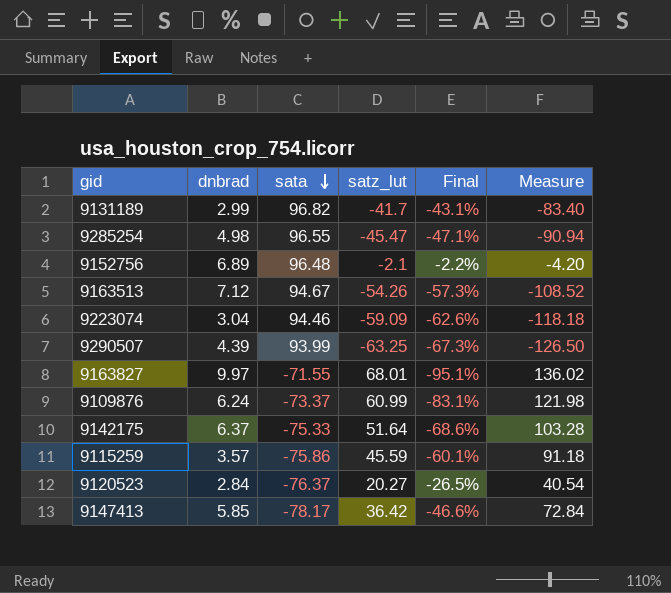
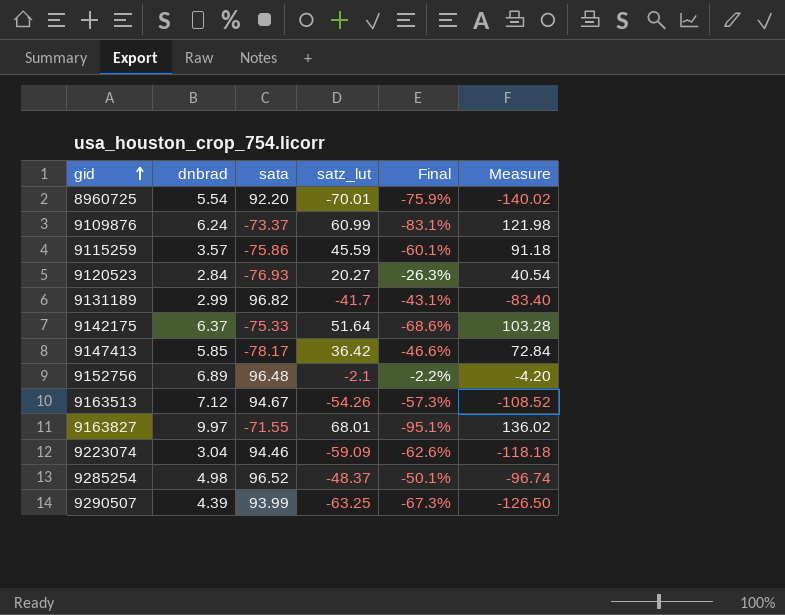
row order: sata descending -> gid ascending
row 8960725: none -> 5.54 | 92.20 | -70.01 | -75.9% | -140.02
9120523 | sata: -76.37 -> -76.93
9120523 | Final: -26.5% -> -26.3%
9285254 | sata: 96.55 -> 96.52
9285254 | satz_lut: -45.47 -> -48.37
9285254 | Final: -47.1% -> -50.1%
9285254 | Measure: -90.94 -> -96.74

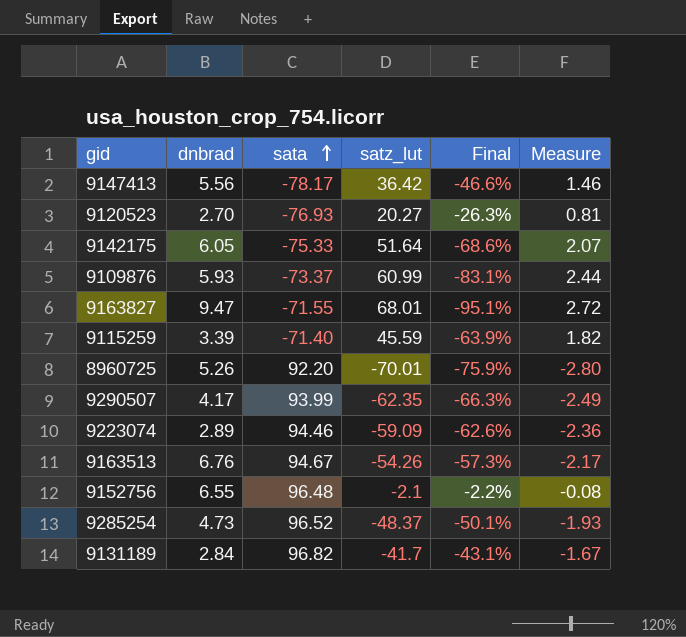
row order: gid ascending -> sata ascending
column Measure | formula: [satz_lut] * 2 -> [satz_lut] * 0.04
9147413 | dnbrad: 5.85 -> 5.56
9120523 | dnbrad: 2.84 -> 2.70
9142175 | dnbrad: 6.37 -> 6.05
9109876 | dnbrad: 6.24 -> 5.93
9163827 | dnbrad: 9.97 -> 9.47
9115259 | dnbrad: 3.57 -> 3.39
9115259 | sata: -75.86 -> -71.40
9115259 | Final: -60.1% -> -63.9%
8960725 | dnbrad: 5.54 -> 5.26
9290507 | dnbrad: 4.39 -> 4.17
9290507 | satz_lut: -63.25 -> -62.35
9290507 | Final: -67.3% -> -66.3%
9223074 | dnbrad: 3.04 -> 2.89
9163513 | dnbrad: 7.12 -> 6.76
9152756 | dnbrad: 6.89 -> 6.55
9285254 | dnbrad: 4.98 -> 4.73
9131189 | dnbrad: 2.99 -> 2.84

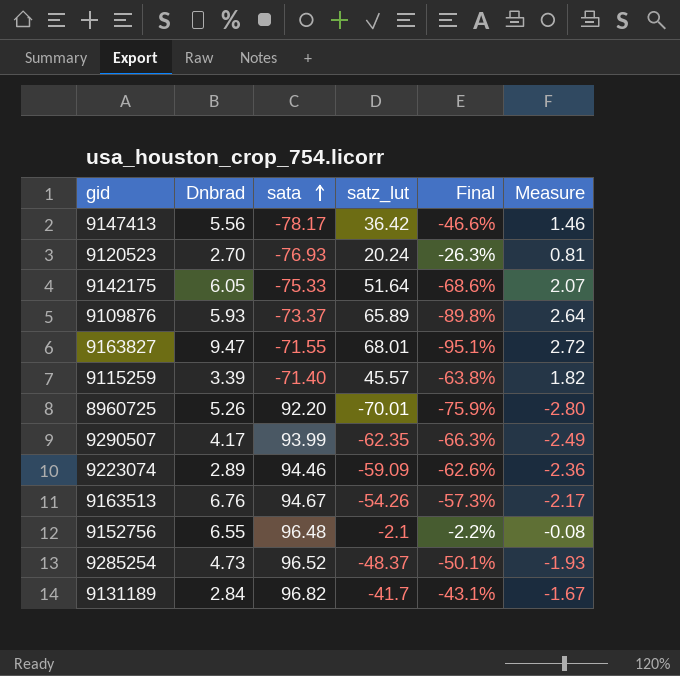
column name: dnbrad -> Dnbrad
9120523 | satz_lut: 20.27 -> 20.24
9109876 | satz_lut: 60.99 -> 65.89
9109876 | Final: -83.1% -> -89.8%
9109876 | Measure: 2.44 -> 2.64
9115259 | satz_lut: 45.59 -> 45.57
9115259 | Final: -63.9% -> -63.8%

